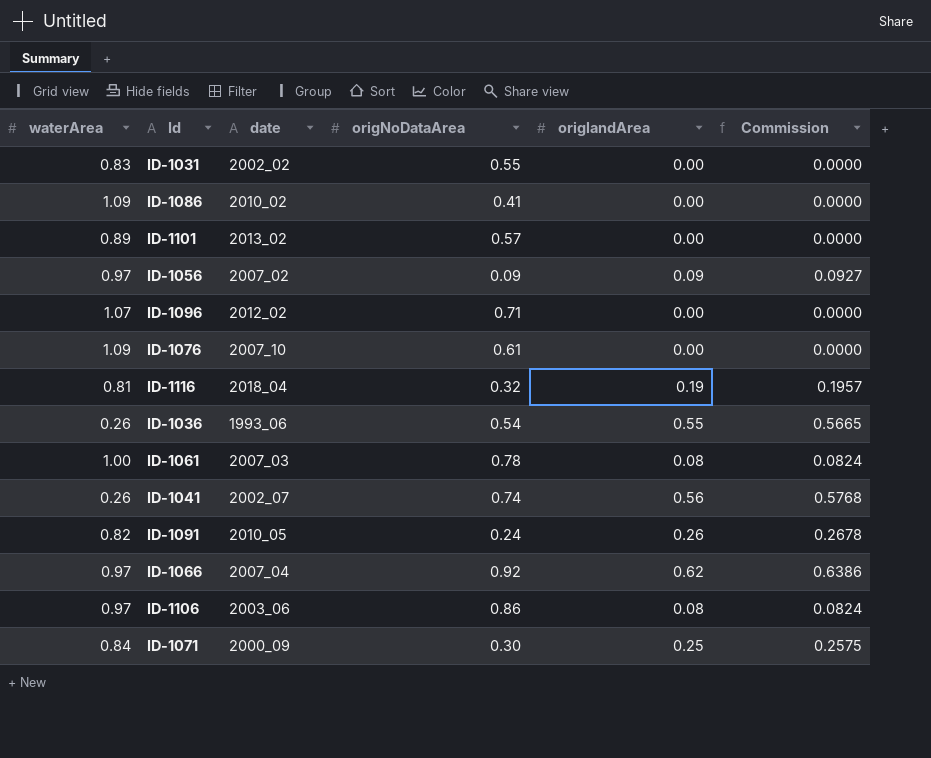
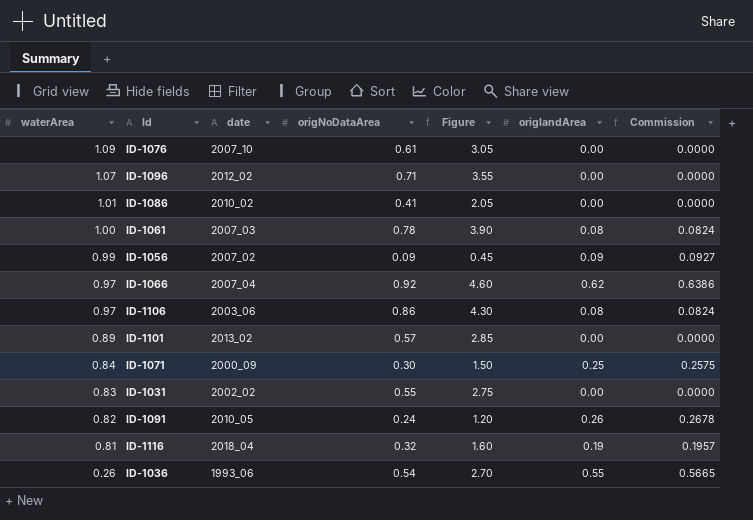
row order: none -> waterArea descending
column Figure | formula: none -> [origNoDataArea] * 5
row ID-1041: 0.26 | 2002_07 | 0.74 | 0.56 | 0.5768 -> none
ID-1086 | waterArea: 1.09 -> 1.01
ID-1056 | waterArea: 0.97 -> 0.99

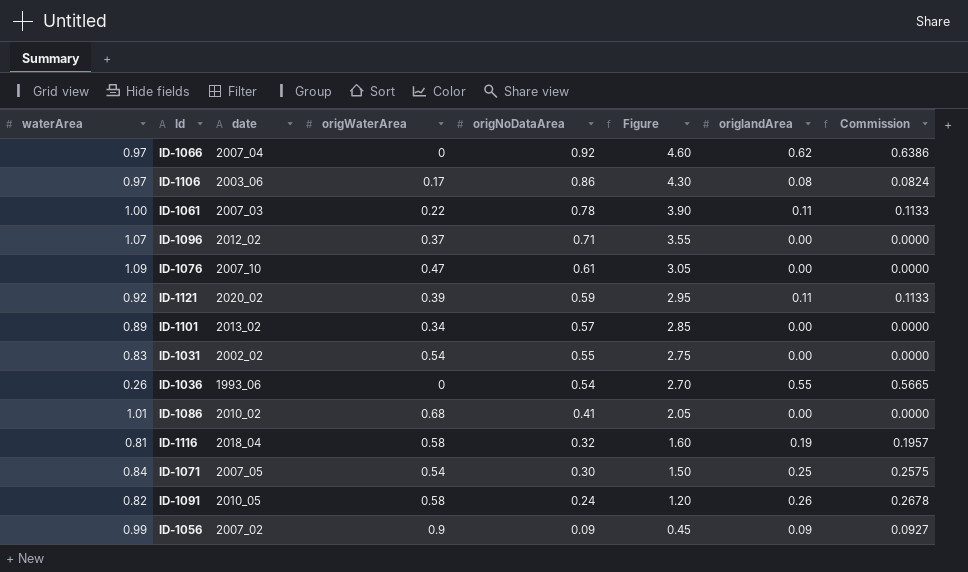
row order: waterArea descending -> origNoDataArea descending
column origWaterArea | position: none -> 4
ID-1061 | origlandArea: 0.08 -> 0.11
ID-1061 | Commission: 0.0824 -> 0.1133
row ID-1121: none -> 0.92 | 2020_02 | 0.39 | 0.59 | 2.95 | 0.11 | 0.1133
ID-1071 | date: 2000_09 -> 2007_05

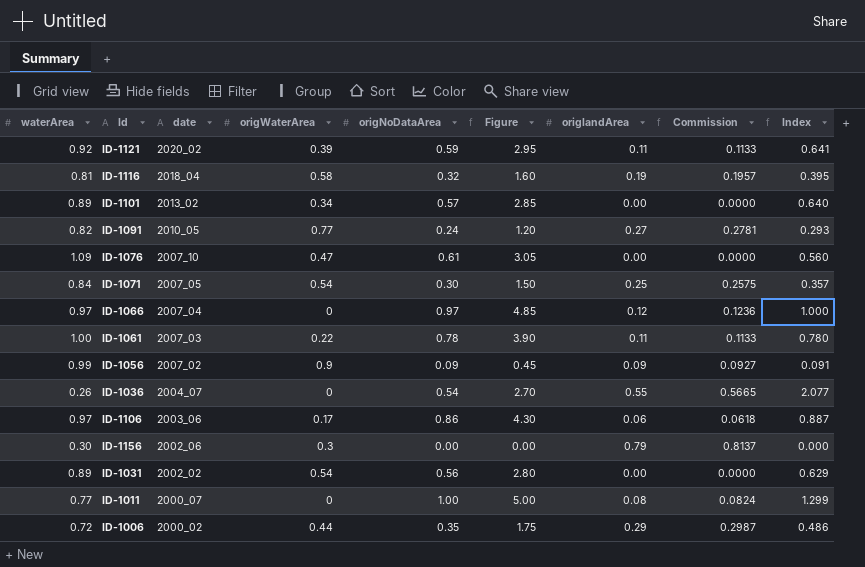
row order: origNoDataArea descending -> date descending
column Index | formula: none -> [origNoDataArea] / [waterArea]
row ID-1096: 1.07 | 2012_02 | 0.37 | 0.71 | 3.55 | 0.00 | 0.0000 -> none
row ID-1086: 1.01 | 2010_02 | 0.68 | 0.41 | 2.05 | 0.00 | 0.0000 -> none
ID-1091 | origWaterArea: 0.58 -> 0.77
ID-1091 | origlandArea: 0.26 -> 0.27
ID-1091 | Commission: 0.2678 -> 0.2781
ID-1066 | origNoDataArea: 0.92 -> 0.97
ID-1066 | Figure: 4.60 -> 4.85
ID-1066 | origlandArea: 0.62 -> 0.12
ID-1066 | Commission: 0.6386 -> 0.1236
ID-1036 | date: 1993_06 -> 2004_07
ID-1106 | origlandArea: 0.08 -> 0.06
ID-1106 | Commission: 0.0824 -> 0.0618
row ID-1156: none -> 0.30 | 2002_06 | 0.3 | 0.00 | 0.00 | 0.79 | 0.8137 | 0.000
ID-1031 | waterArea: 0.83 -> 0.89
ID-1031 | origNoDataArea: 0.55 -> 0.56
ID-1031 | Figure: 2.75 -> 2.80
row ID-1011: none -> 0.77 | 2000_07 | 0 | 1.00 | 5.00 | 0.08 | 0.0824 | 1.299
row ID-1006: none -> 0.72 | 2000_02 | 0.44 | 0.35 | 1.75 | 0.29 | 0.2987 | 0.486

